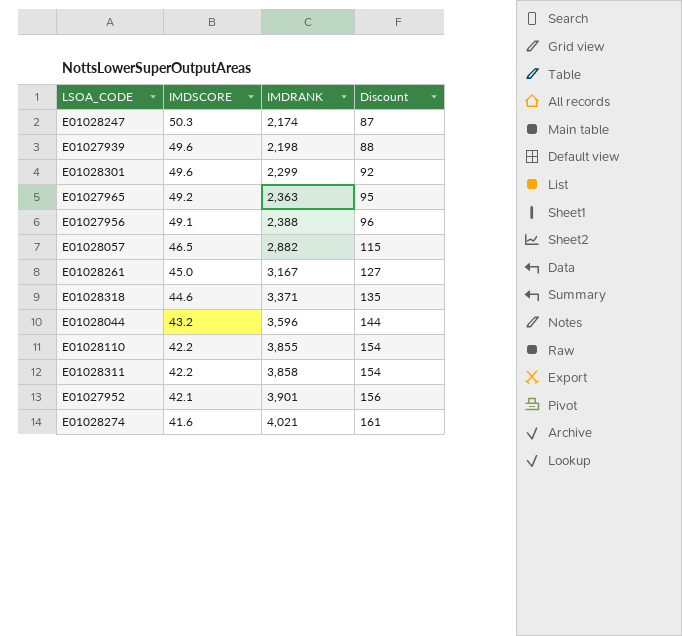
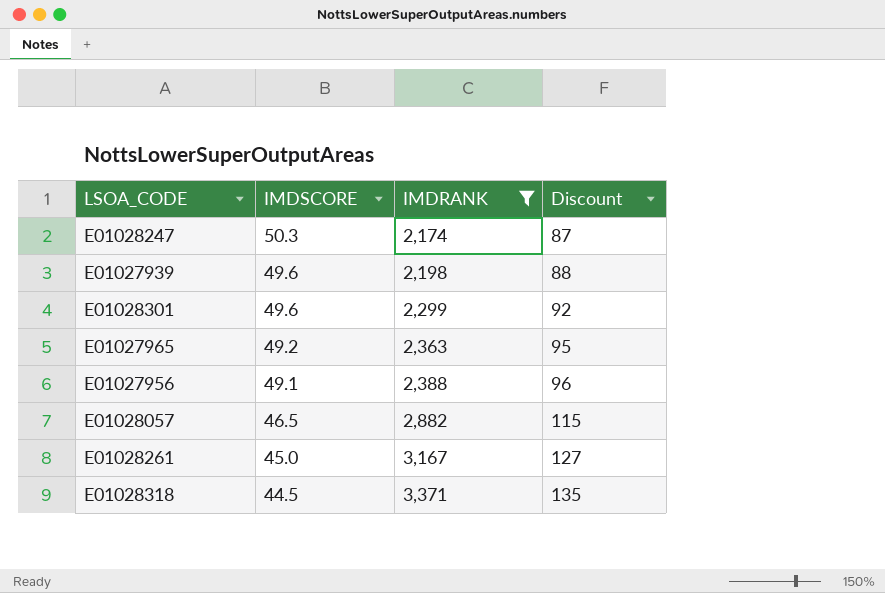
filter: none -> IMDRANK <= 3,371
E01028318 | IMDSCORE: 44.6 -> 44.5

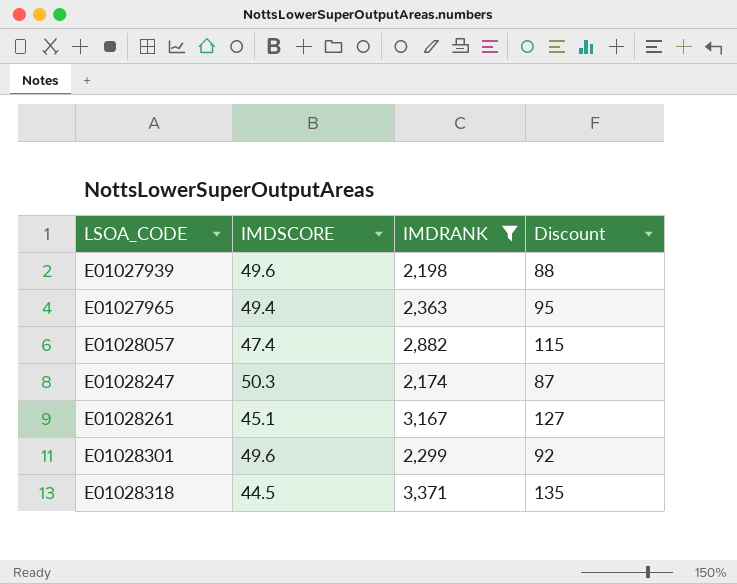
row order: IMDSCORE descending -> LSOA_CODE ascending
row E01027956: 49.1 | 2,388 | 96 -> none
E01027965 | IMDSCORE: 49.2 -> 49.4
E01028057 | IMDSCORE: 46.5 -> 47.4
E01028261 | IMDSCORE: 45.0 -> 45.1

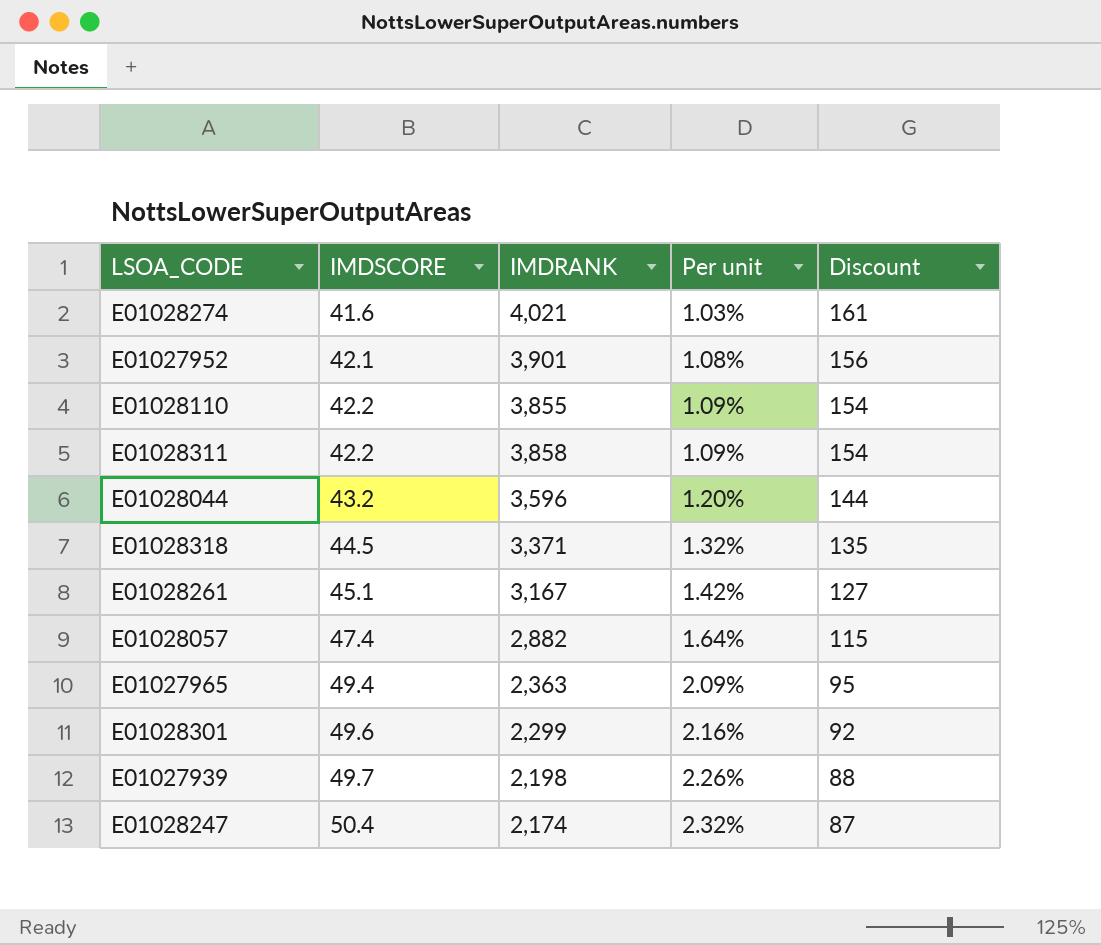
filter: IMDRANK <= 3,371 -> none
row order: LSOA_CODE ascending -> IMDSCORE ascending
column Per unit | formula: none -> [IMDSCORE] / [IMDRANK]
E01027939 | IMDSCORE: 49.6 -> 49.7
E01028247 | IMDSCORE: 50.3 -> 50.4

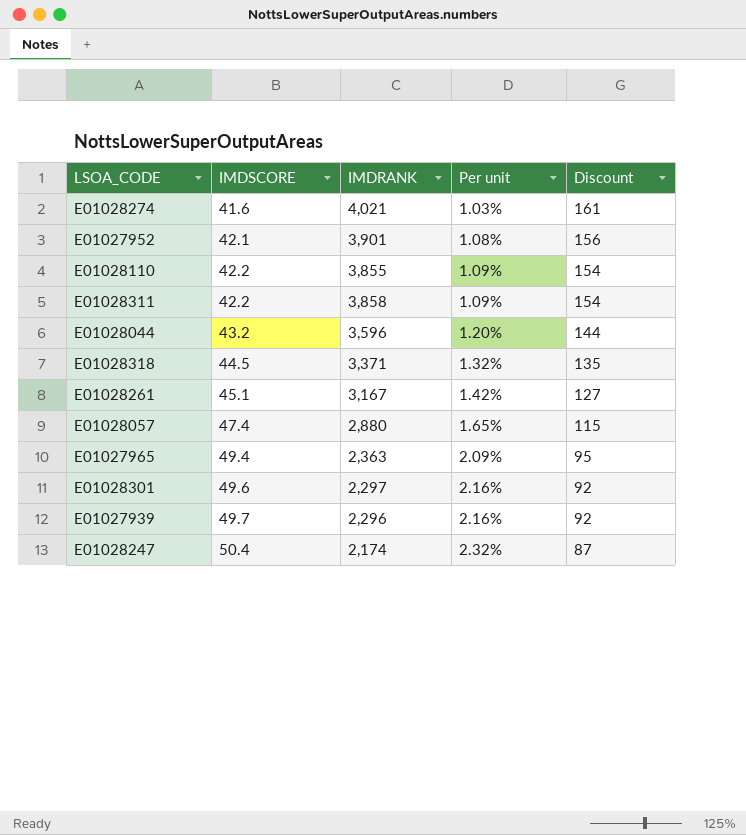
E01028057 | IMDRANK: 2,882 -> 2,880
E01028057 | Per unit: 1.64% -> 1.65%
E01028301 | IMDRANK: 2,299 -> 2,297
E01027939 | IMDRANK: 2,198 -> 2,296
E01027939 | Per unit: 2.26% -> 2.16%
E01027939 | Discount: 88 -> 92

